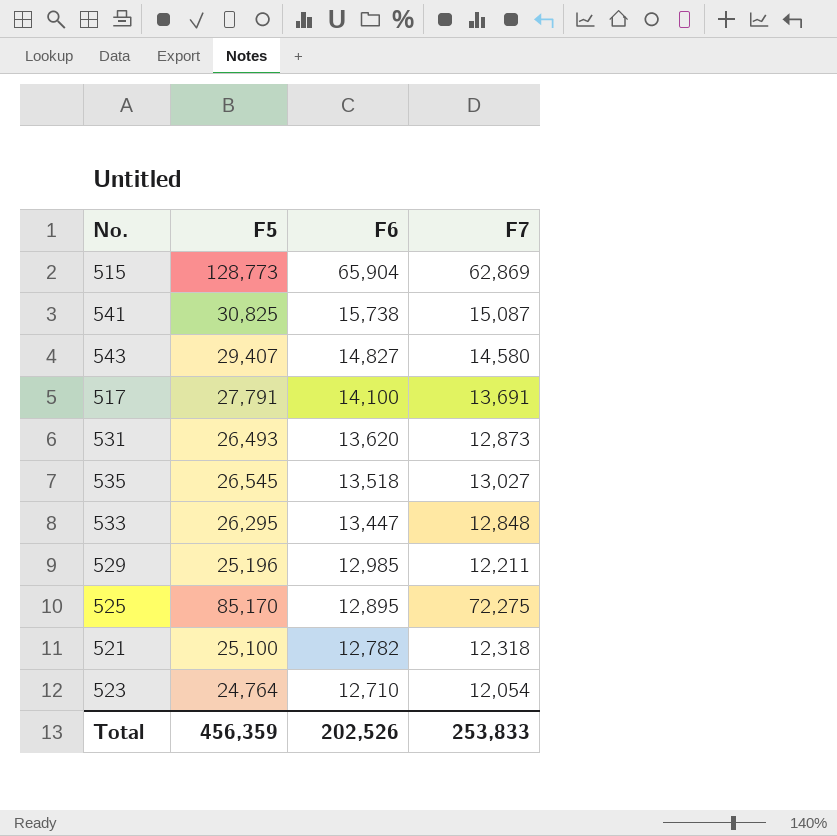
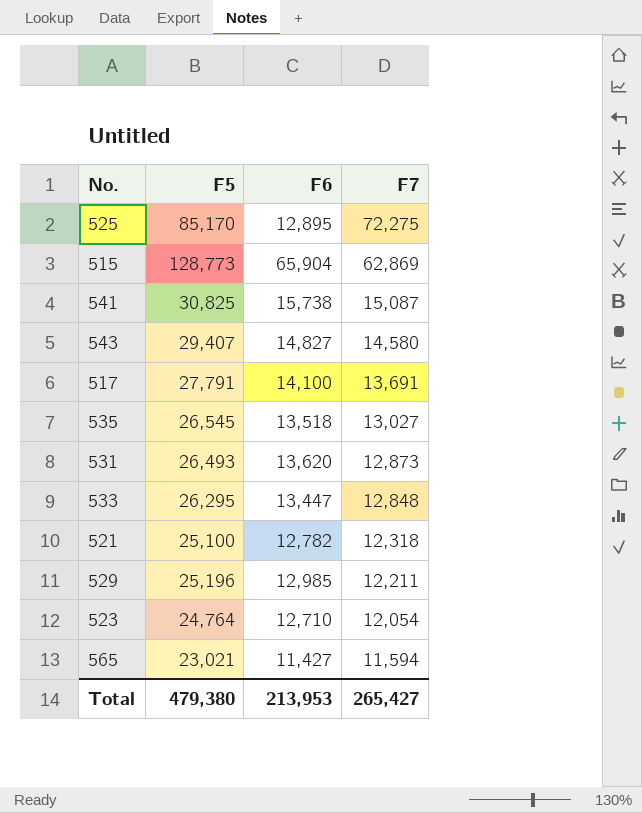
row order: F6 descending -> F7 descending
row 565: none -> 23,021 | 11,427 | 11,594
Total | F5: 456,359 -> 479,380
Total | F6: 202,526 -> 213,953
Total | F7: 253,833 -> 265,427

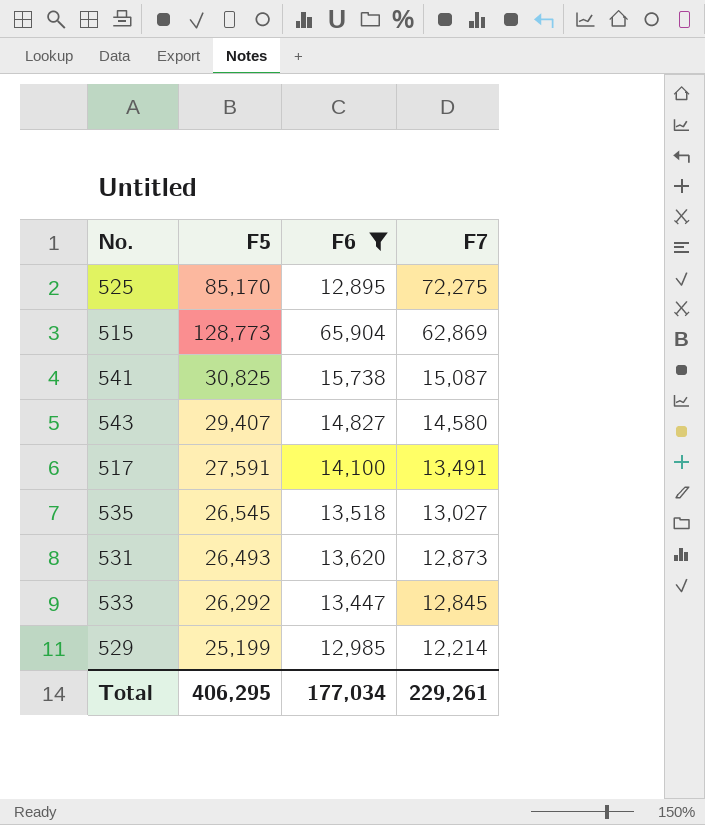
filter: none -> F6 >= 12,895
517 | F5: 27,791 -> 27,591
517 | F7: 13,691 -> 13,491
533 | F5: 26,295 -> 26,292
533 | F7: 12,848 -> 12,845
529 | F5: 25,196 -> 25,199
529 | F7: 12,211 -> 12,214
Total | F5: 479,380 -> 406,295
Total | F6: 213,953 -> 177,034
Total | F7: 265,427 -> 229,261

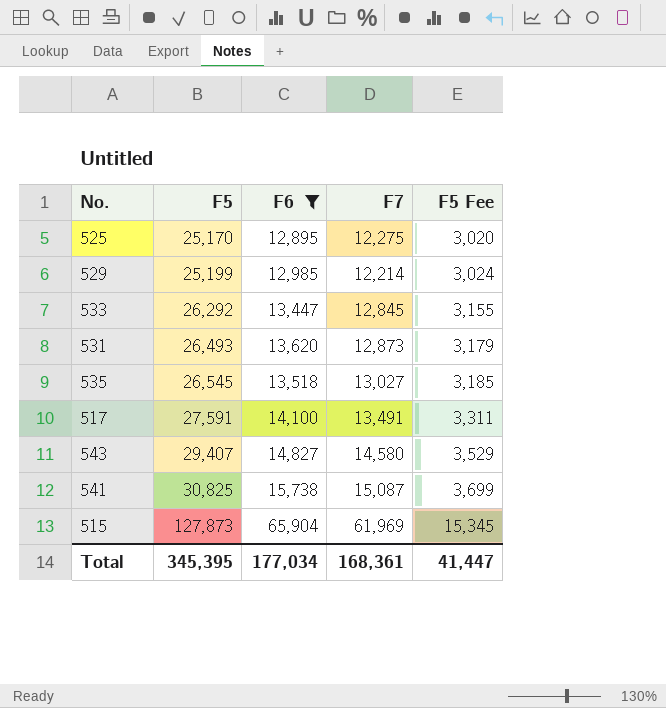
row order: F7 descending -> F5 ascending
column F5 Fee | formula: none -> [F5] * 0.12
525 | F5: 85,170 -> 25,170
525 | F7: 72,275 -> 12,275
515 | F5: 128,773 -> 127,873
515 | F7: 62,869 -> 61,969
Total | F5: 406,295 -> 345,395
Total | F7: 229,261 -> 168,361

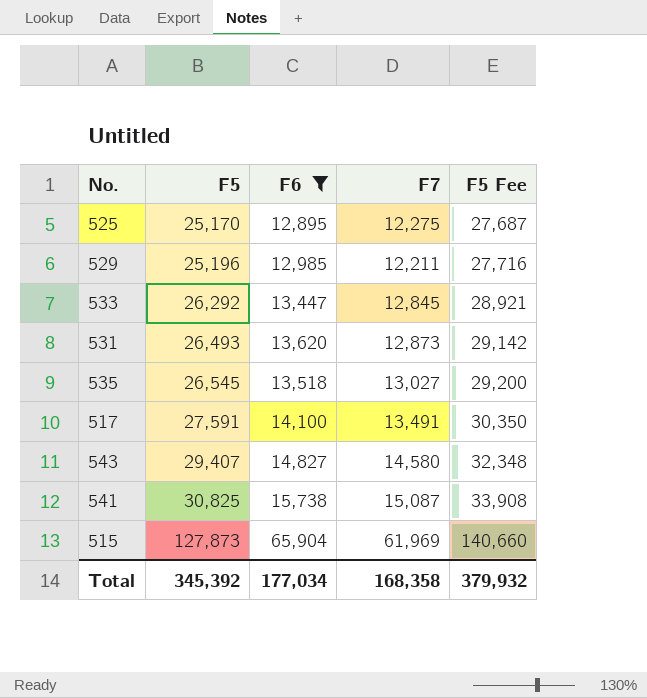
column F5 Fee | formula: [F5] * 0.12 -> [F5] * 1.1
529 | F5: 25,199 -> 25,196
529 | F7: 12,214 -> 12,211
Total | F5: 345,395 -> 345,392
Total | F7: 168,361 -> 168,358
Total | F5 Fee: 41,447 -> 379,932

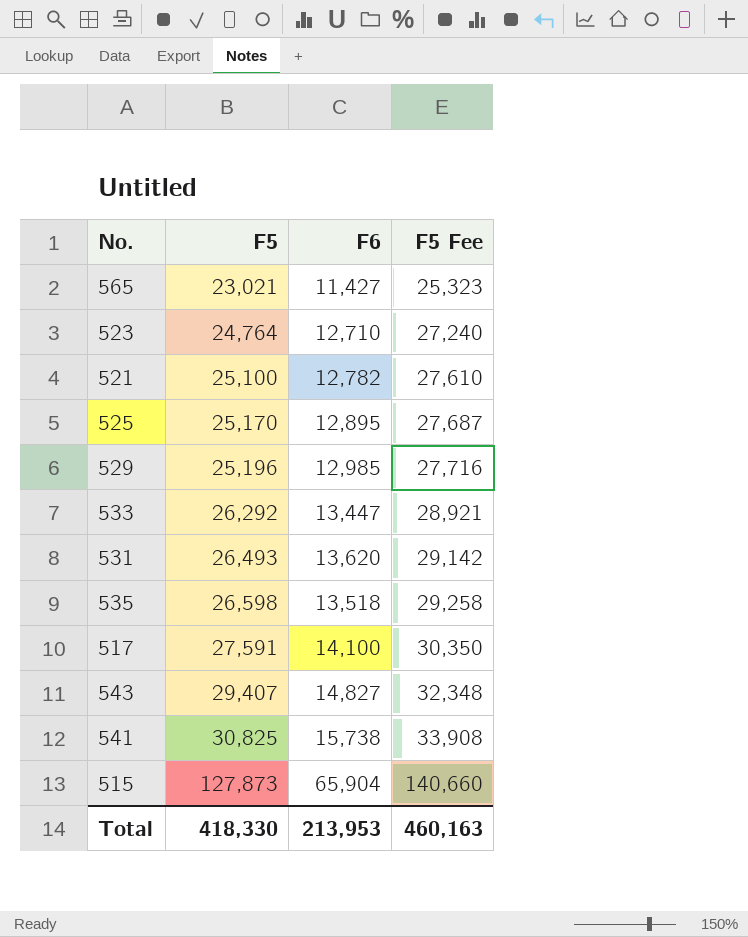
filter: F6 >= 12,895 -> none
column F7 | formula: [F5] - [F6] -> none
535 | F5: 26,545 -> 26,598
535 | F5 Fee: 29,200 -> 29,258
Total | F5: 345,392 -> 418,330
Total | F6: 177,034 -> 213,953
Total | F5 Fee: 379,932 -> 460,163

